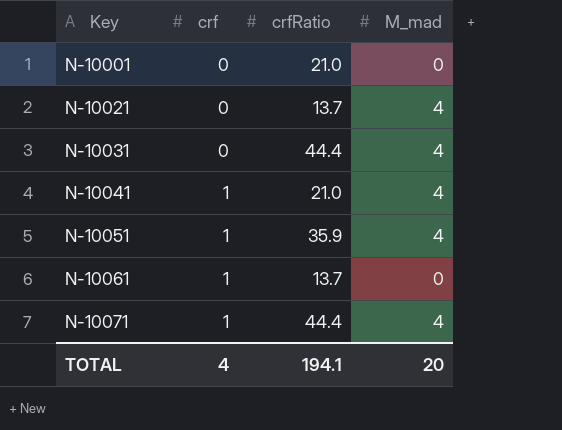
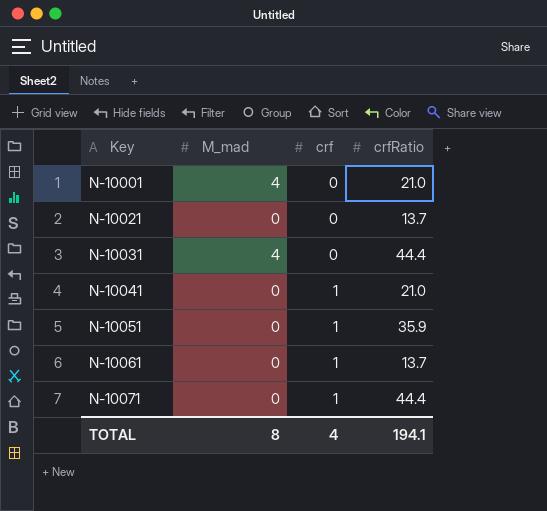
column M_mad | position: 4 -> 2
N-10001 | M_mad: 0 -> 4
N-10021 | M_mad: 4 -> 0
N-10041 | M_mad: 4 -> 0
N-10051 | M_mad: 4 -> 0
N-10071 | M_mad: 4 -> 0
TOTAL | M_mad: 20 -> 8

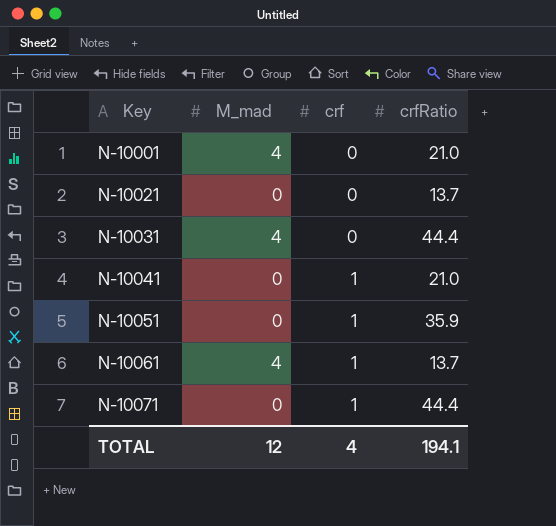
N-10061 | M_mad: 0 -> 4
TOTAL | M_mad: 8 -> 12

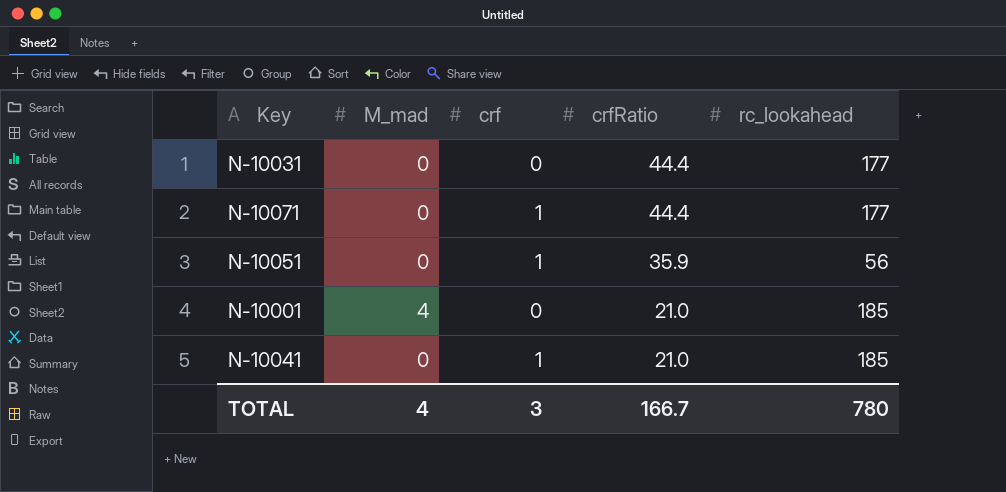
row order: Key ascending -> crfRatio descending
column rc_lookahead | position: none -> 5
row N-10021: 0 | 0 | 13.7 -> none
row N-10061: 4 | 1 | 13.7 -> none
N-10031 | M_mad: 4 -> 0
TOTAL | M_mad: 12 -> 4
TOTAL | crf: 4 -> 3
TOTAL | crfRatio: 194.1 -> 166.7

